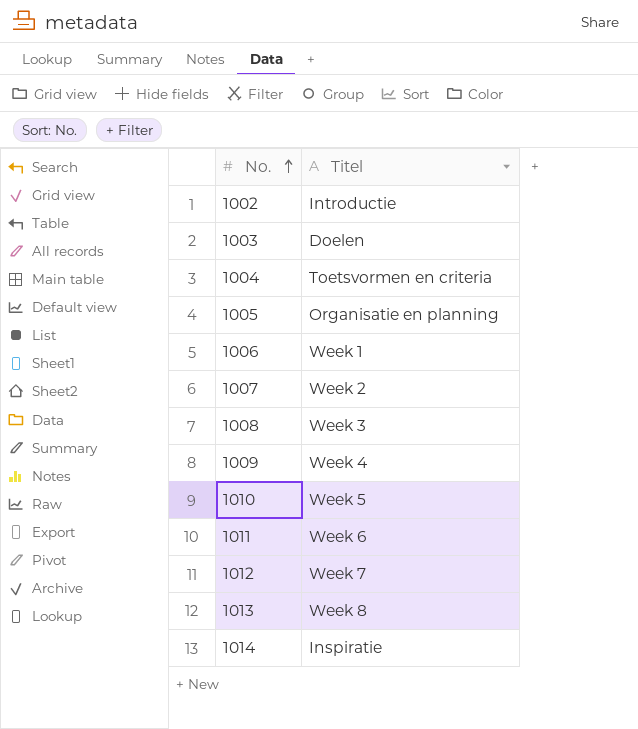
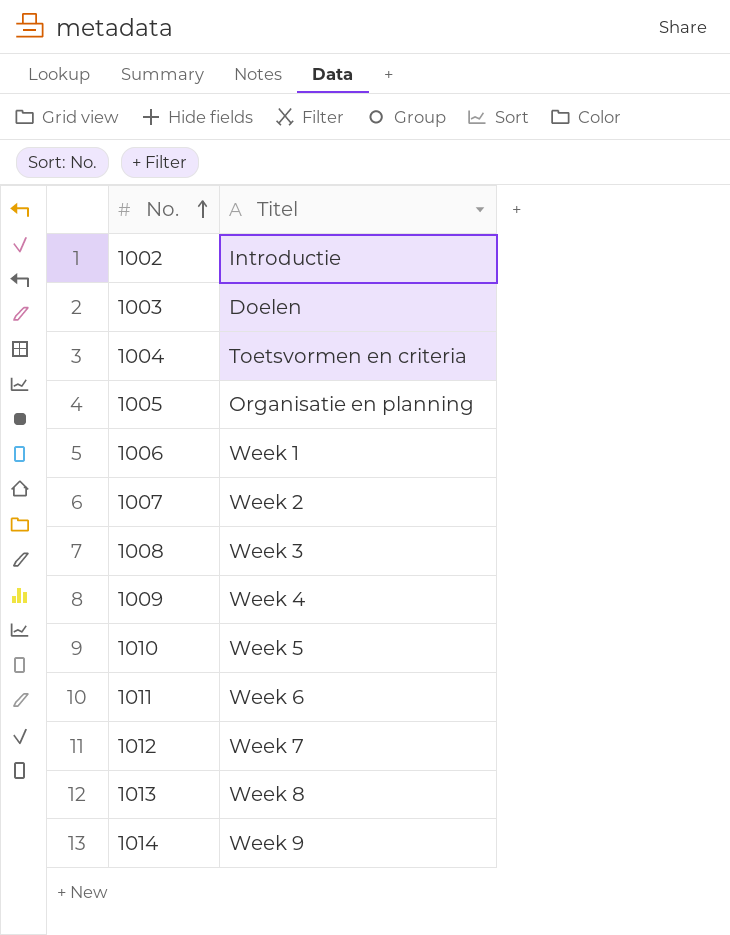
1014 | Titel: Inspiratie -> Week 9

